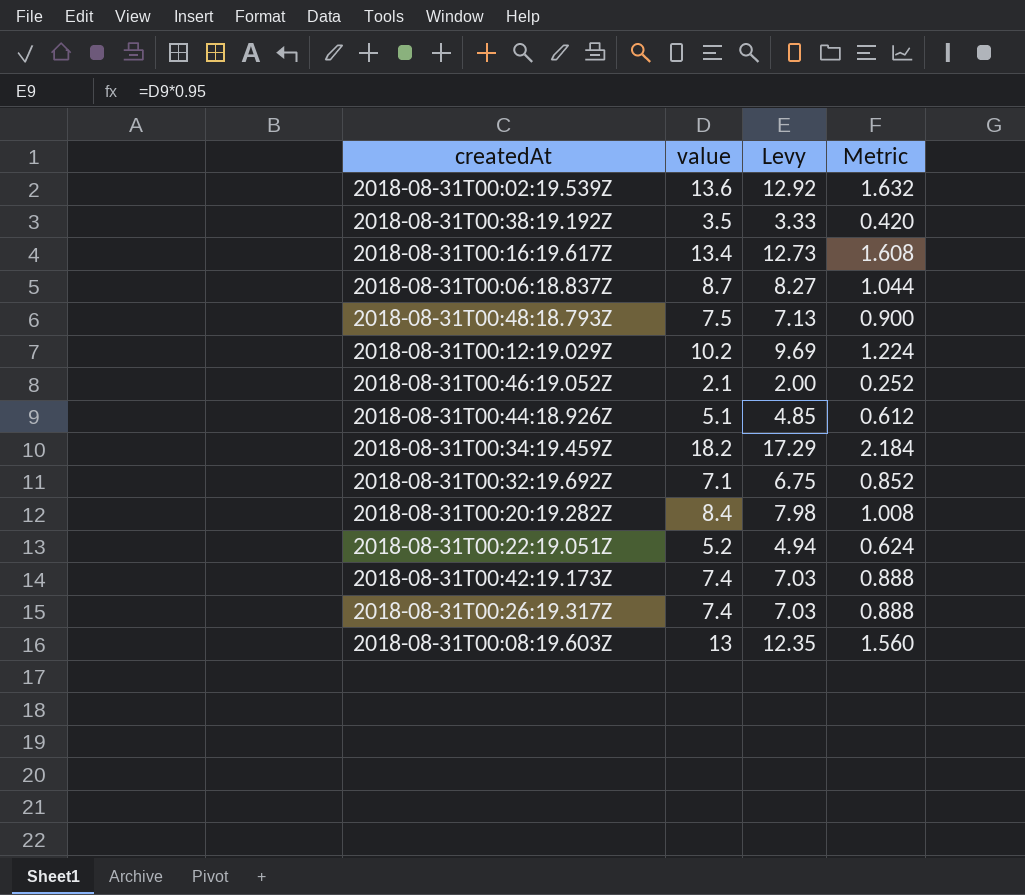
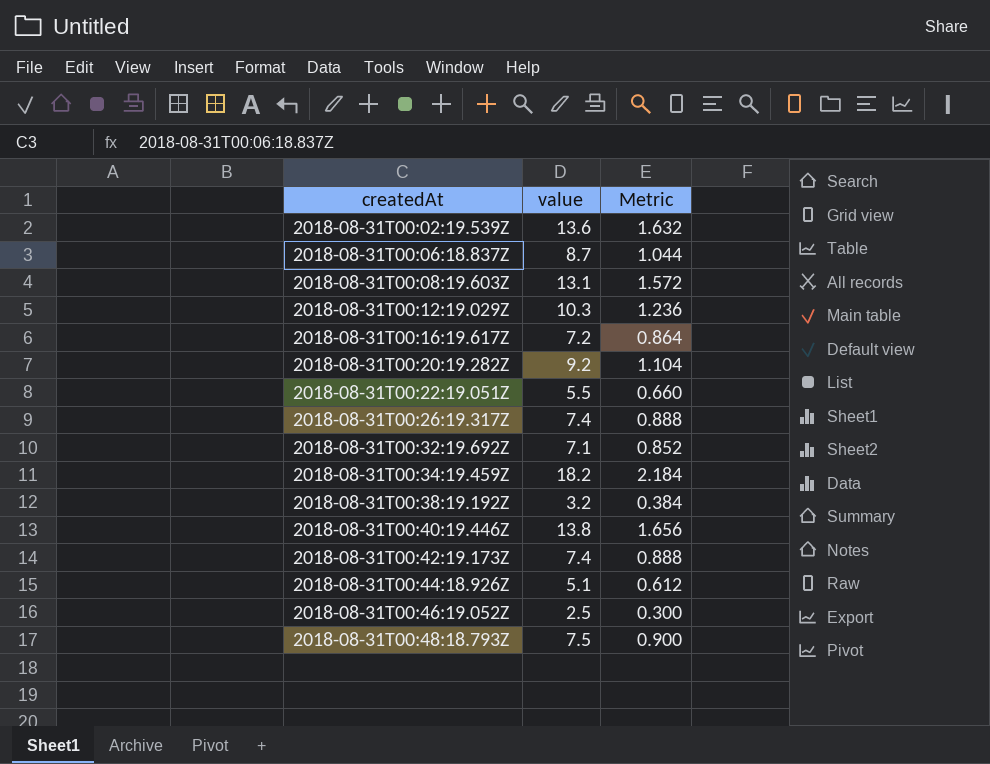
row order: none -> createdAt ascending
column Levy | formula: [value] * 0.95 -> none
2018-08-31T00:08:19.603Z | value: 13 -> 13.1
2018-08-31T00:08:19.603Z | Metric: 1.560 -> 1.572
2018-08-31T00:12:19.029Z | value: 10.2 -> 10.3
2018-08-31T00:12:19.029Z | Metric: 1.224 -> 1.236
2018-08-31T00:16:19.617Z | value: 13.4 -> 7.2
2018-08-31T00:16:19.617Z | Metric: 1.608 -> 0.864
2018-08-31T00:20:19.282Z | value: 8.4 -> 9.2
2018-08-31T00:20:19.282Z | Metric: 1.008 -> 1.104
2018-08-31T00:22:19.051Z | value: 5.2 -> 5.5
2018-08-31T00:22:19.051Z | Metric: 0.624 -> 0.660
2018-08-31T00:38:19.192Z | value: 3.5 -> 3.2
2018-08-31T00:38:19.192Z | Metric: 0.420 -> 0.384
row 2018-08-31T00:40:19.446Z: none -> 13.8 | 1.656
2018-08-31T00:46:19.052Z | value: 2.1 -> 2.5
2018-08-31T00:46:19.052Z | Metric: 0.252 -> 0.300

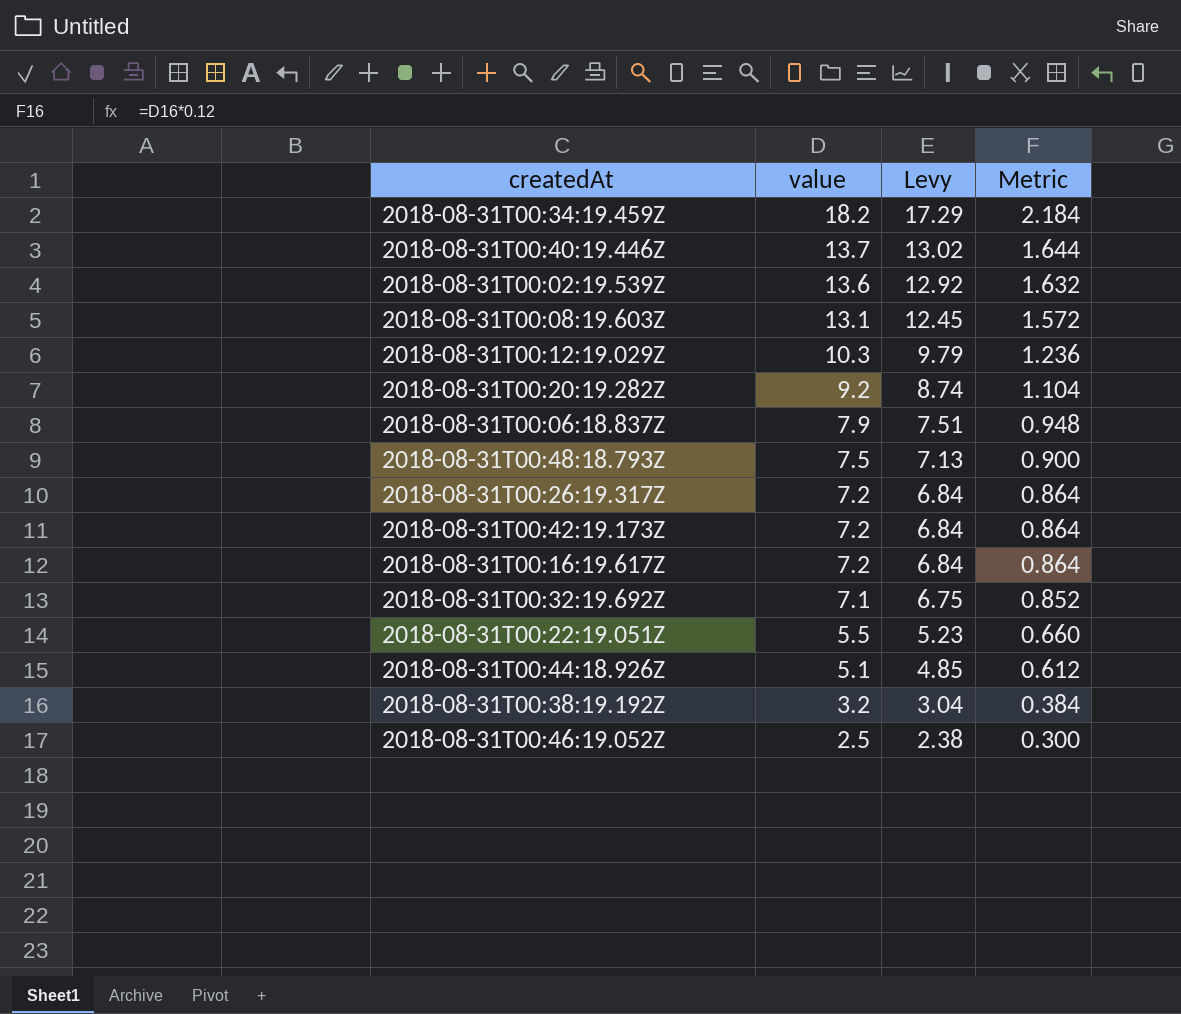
row order: createdAt ascending -> value descending
column Levy | formula: none -> [value] * 0.95
2018-08-31T00:40:19.446Z | value: 13.8 -> 13.7
2018-08-31T00:40:19.446Z | Metric: 1.656 -> 1.644
2018-08-31T00:06:18.837Z | value: 8.7 -> 7.9
2018-08-31T00:06:18.837Z | Metric: 1.044 -> 0.948
2018-08-31T00:26:19.317Z | value: 7.4 -> 7.2
2018-08-31T00:26:19.317Z | Metric: 0.888 -> 0.864
2018-08-31T00:42:19.173Z | value: 7.4 -> 7.2
2018-08-31T00:42:19.173Z | Metric: 0.888 -> 0.864

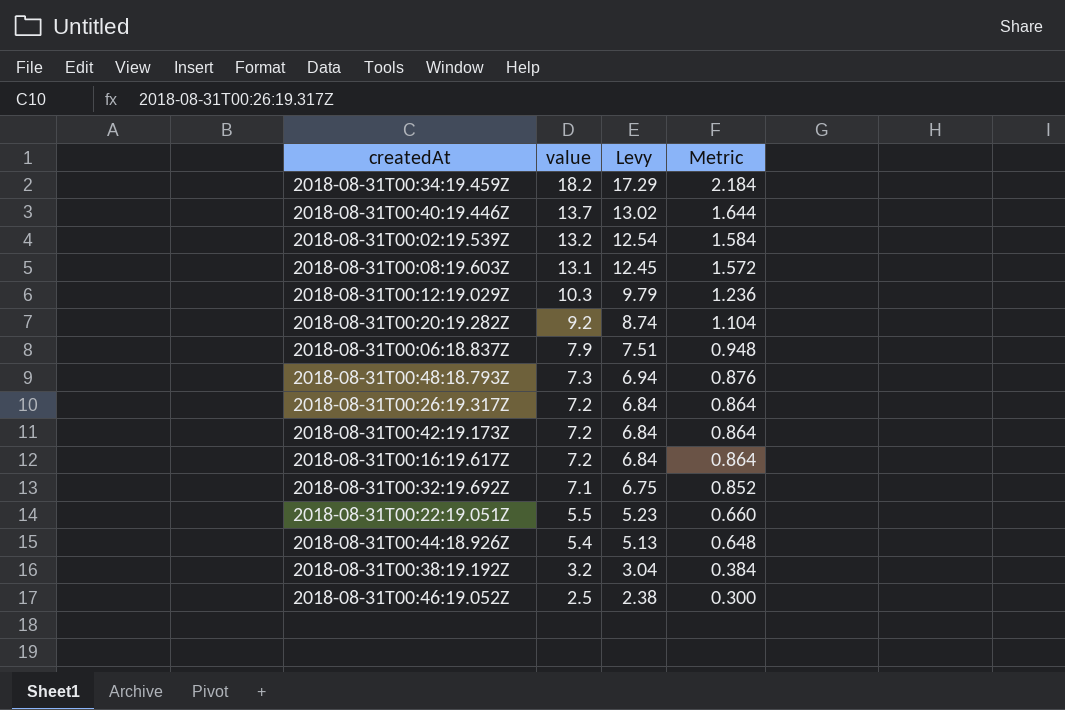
2018-08-31T00:02:19.539Z | value: 13.6 -> 13.2
2018-08-31T00:02:19.539Z | Levy: 12.92 -> 12.54
2018-08-31T00:02:19.539Z | Metric: 1.632 -> 1.584
2018-08-31T00:48:18.793Z | value: 7.5 -> 7.3
2018-08-31T00:48:18.793Z | Levy: 7.13 -> 6.94
2018-08-31T00:48:18.793Z | Metric: 0.900 -> 0.876
2018-08-31T00:44:18.926Z | value: 5.1 -> 5.4
2018-08-31T00:44:18.926Z | Levy: 4.85 -> 5.13
2018-08-31T00:44:18.926Z | Metric: 0.612 -> 0.648

